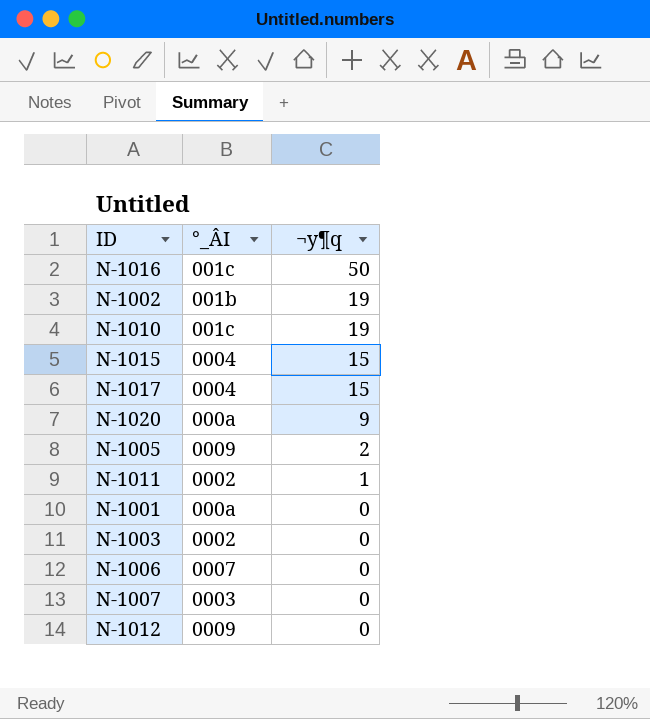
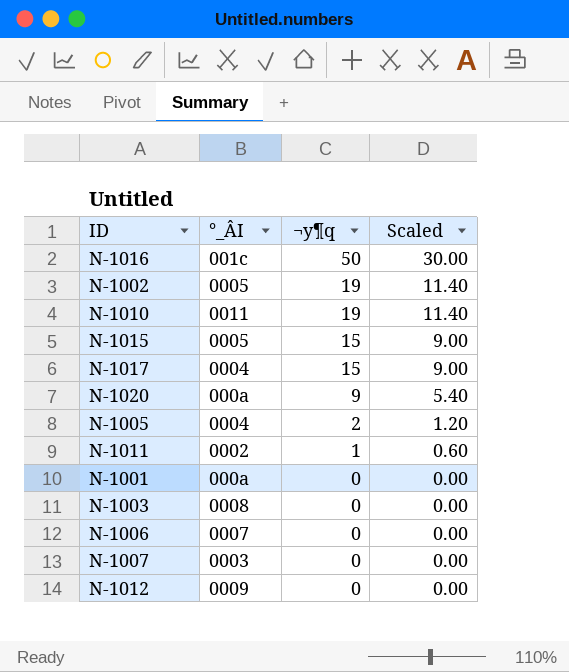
column Scaled | formula: none -> [¬y¶q] * 0.6
N-1002 | °_ÂI: 001b -> 0005
N-1010 | °_ÂI: 001c -> 0011
N-1015 | °_ÂI: 0004 -> 0005
N-1005 | °_ÂI: 0009 -> 0004
N-1003 | °_ÂI: 0002 -> 0008

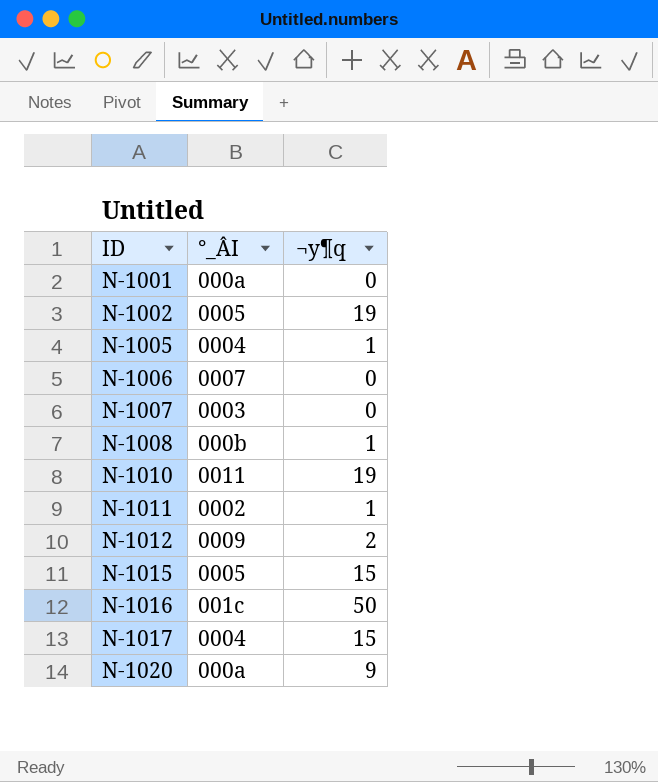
row order: ¬y¶q descending -> ID ascending
column Scaled | formula: [¬y¶q] * 0.6 -> none
row N-1003: 0008 | 0 | 0.00 -> none
N-1005 | ¬y¶q: 2 -> 1
row N-1008: none -> 000b | 1
N-1012 | ¬y¶q: 0 -> 2

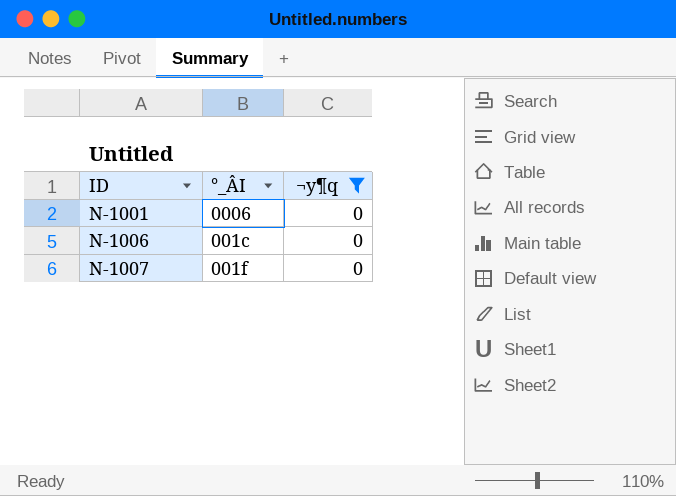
filter: none -> ¬y¶q = 0
N-1001 | °_ÂI: 000a -> 0006
N-1006 | °_ÂI: 0007 -> 001c
N-1007 | °_ÂI: 0003 -> 001f

